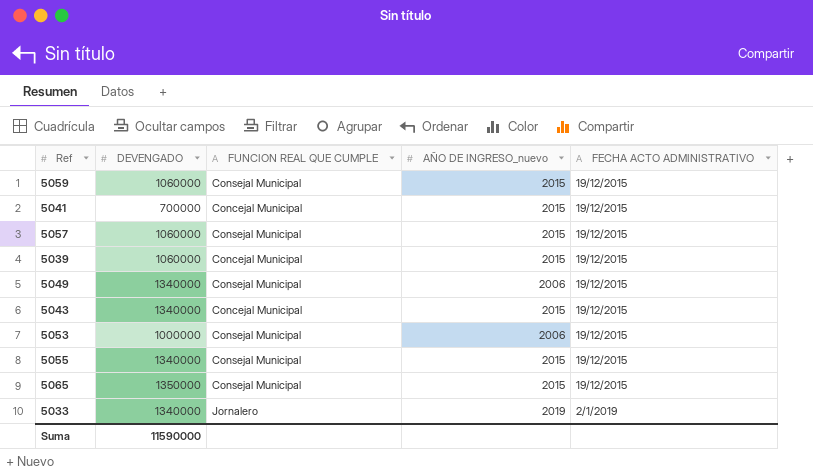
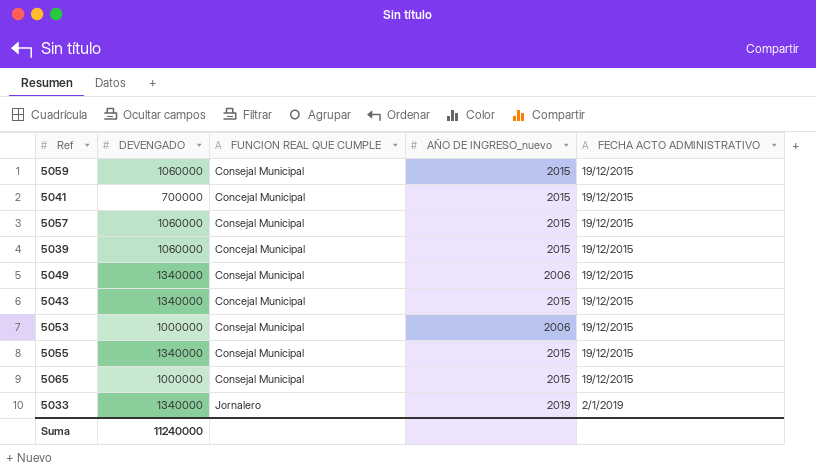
5065 | DEVENGADO: 1350000 -> 1000000
Suma | DEVENGADO: 11590000 -> 11240000

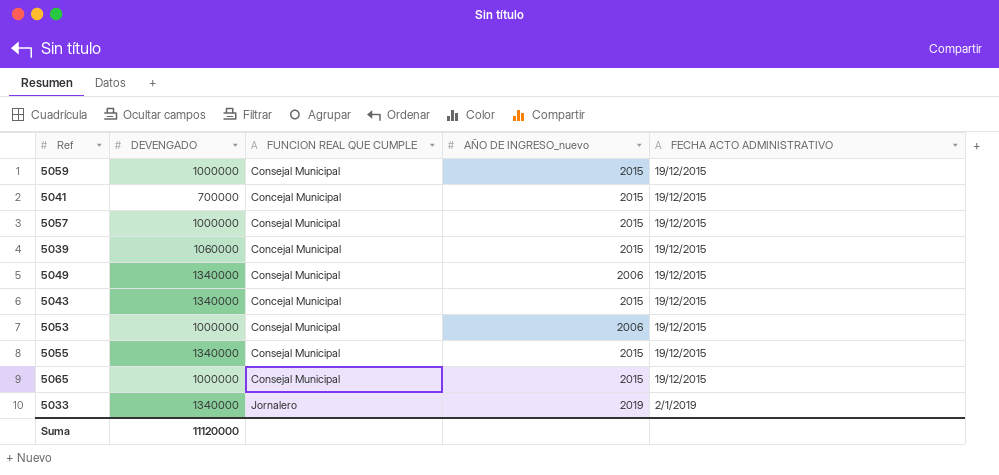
5059 | DEVENGADO: 1060000 -> 1000000
5057 | DEVENGADO: 1060000 -> 1000000
Suma | DEVENGADO: 11240000 -> 11120000

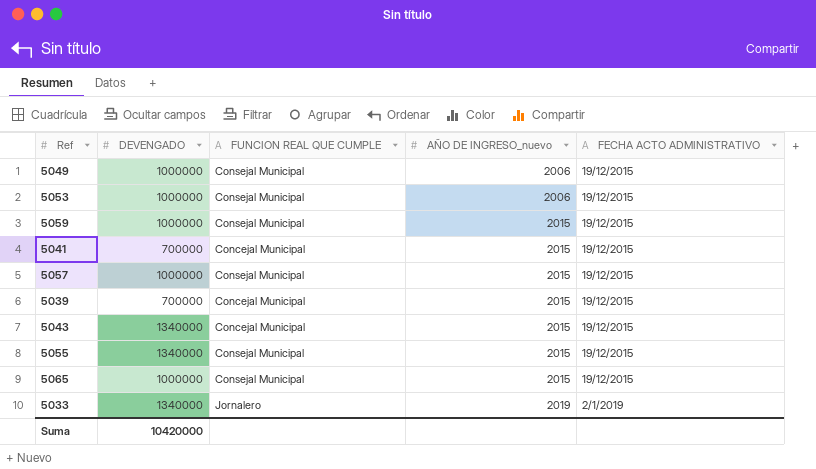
row order: FECHA ACTO ADMINISTRATIVO ascending -> AÑO DE INGRESO_nuevo ascending
5049 | DEVENGADO: 1340000 -> 1000000
5039 | DEVENGADO: 1060000 -> 700000
Suma | DEVENGADO: 11120000 -> 10420000

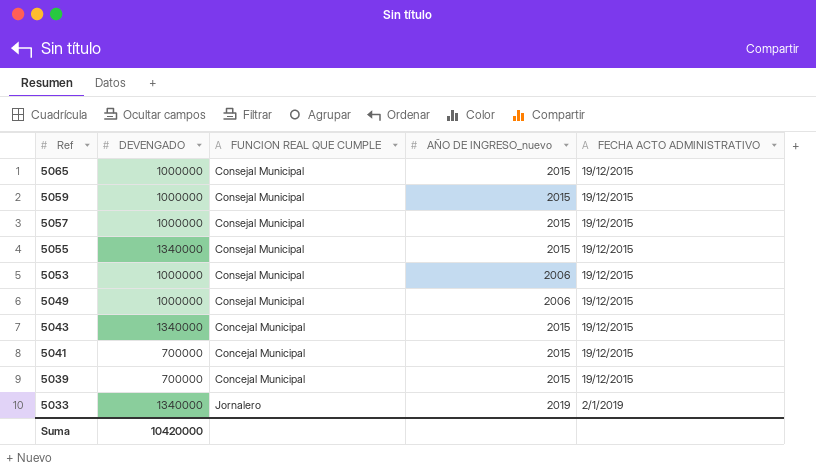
row order: AÑO DE INGRESO_nuevo ascending -> Ref descending

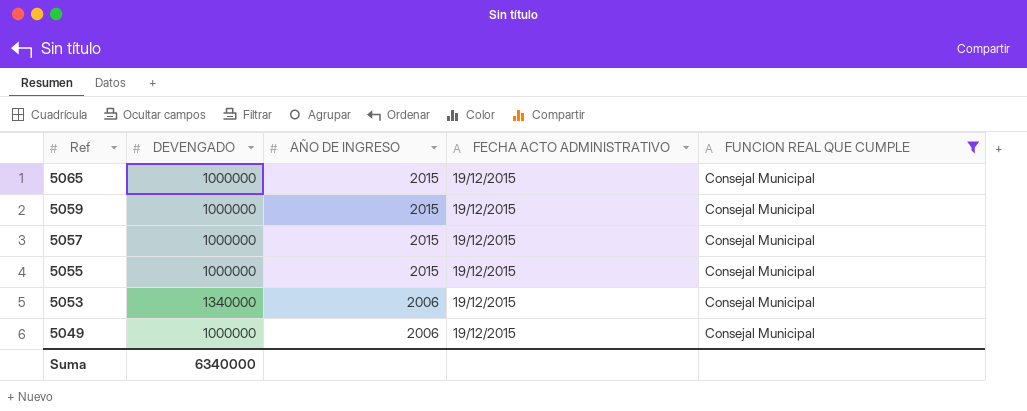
filter: none -> FUNCION REAL QUE CUMPLE = Consejal Municipal
column name: AÑO DE INGRESO_nuevo -> AÑO DE INGRESO
column FUNCION REAL QUE CUMPLE | position: 3 -> 5
5055 | DEVENGADO: 1340000 -> 1000000
5053 | DEVENGADO: 1000000 -> 1340000
Suma | DEVENGADO: 10420000 -> 6340000

